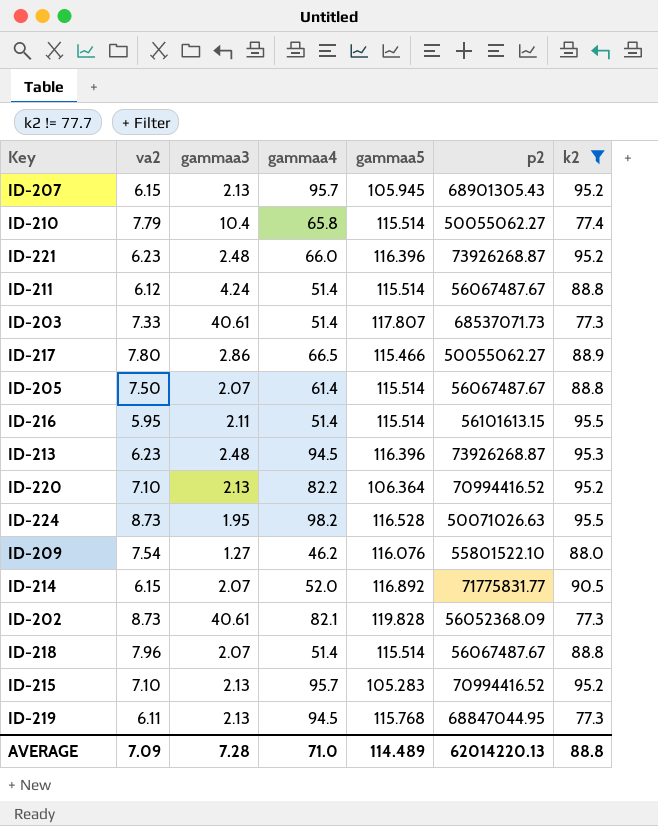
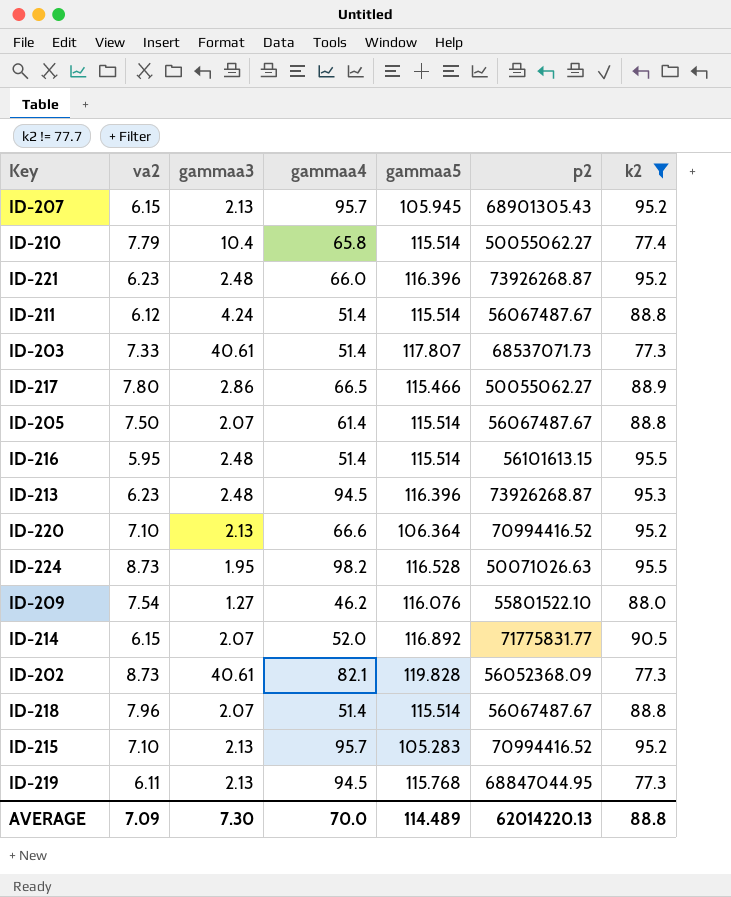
ID-216 | gammaa3: 2.11 -> 2.48
ID-220 | gammaa4: 82.2 -> 66.6
AVERAGE | gammaa3: 7.28 -> 7.30
AVERAGE | gammaa4: 71.0 -> 70.0

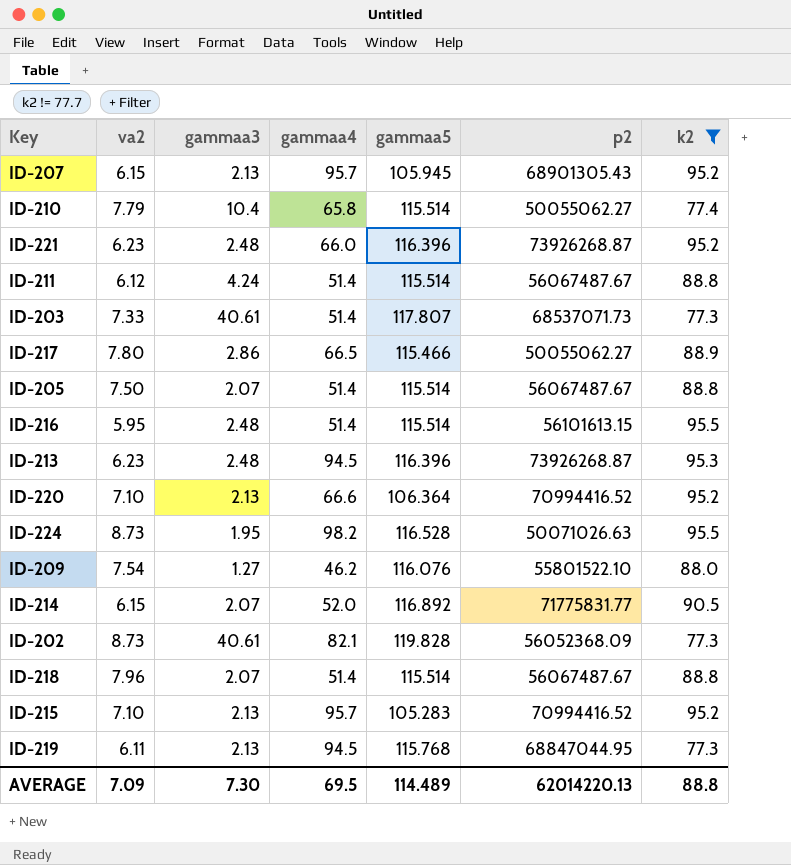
ID-205 | gammaa4: 61.4 -> 51.4
AVERAGE | gammaa4: 70.0 -> 69.5

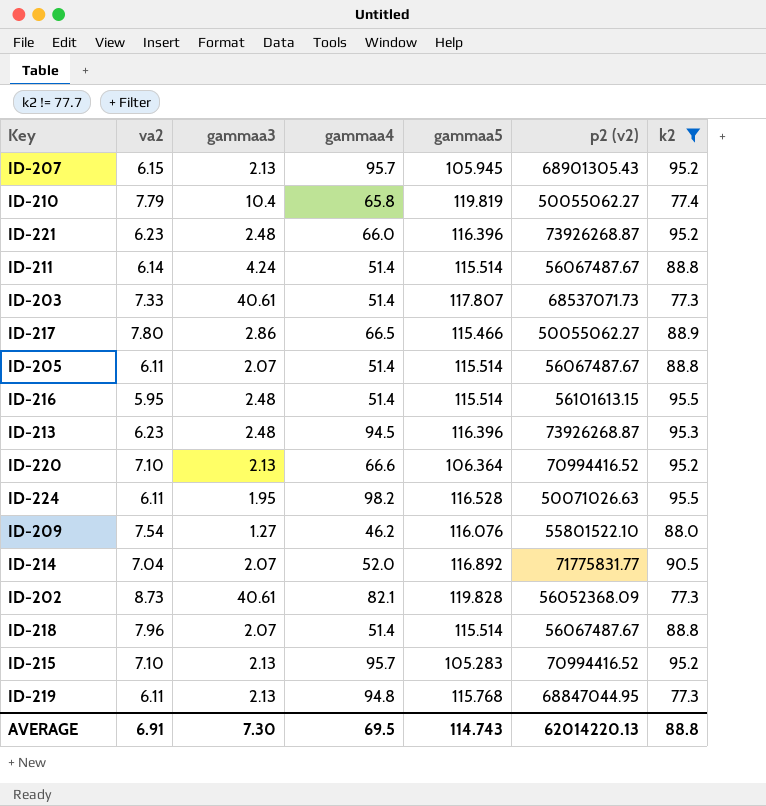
column name: p2 -> p2 (v2)
ID-210 | gammaa5: 115.514 -> 119.819
ID-211 | va2: 6.12 -> 6.14
ID-205 | va2: 7.50 -> 6.11
ID-224 | va2: 8.73 -> 6.11
ID-214 | va2: 6.15 -> 7.04
ID-219 | gammaa4: 94.5 -> 94.8
AVERAGE | va2: 7.09 -> 6.91
AVERAGE | gammaa5: 114.489 -> 114.743

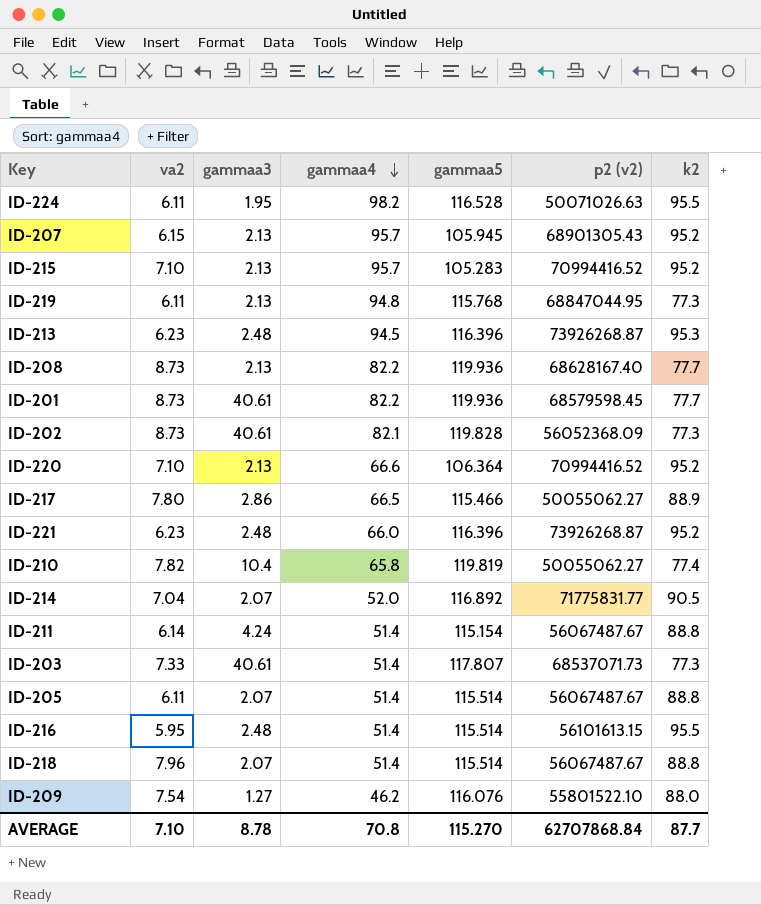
filter: k2 != 77.7 -> none
row order: none -> gammaa4 descending
ID-210 | va2: 7.79 -> 7.82
ID-211 | gammaa5: 115.514 -> 115.154
AVERAGE | va2: 6.91 -> 7.10
AVERAGE | gammaa3: 7.30 -> 8.78
AVERAGE | gammaa4: 69.5 -> 70.8
AVERAGE | gammaa5: 114.743 -> 115.270
AVERAGE | p2 (v2): 62014220.13 -> 62707868.84
AVERAGE | k2: 88.8 -> 87.7

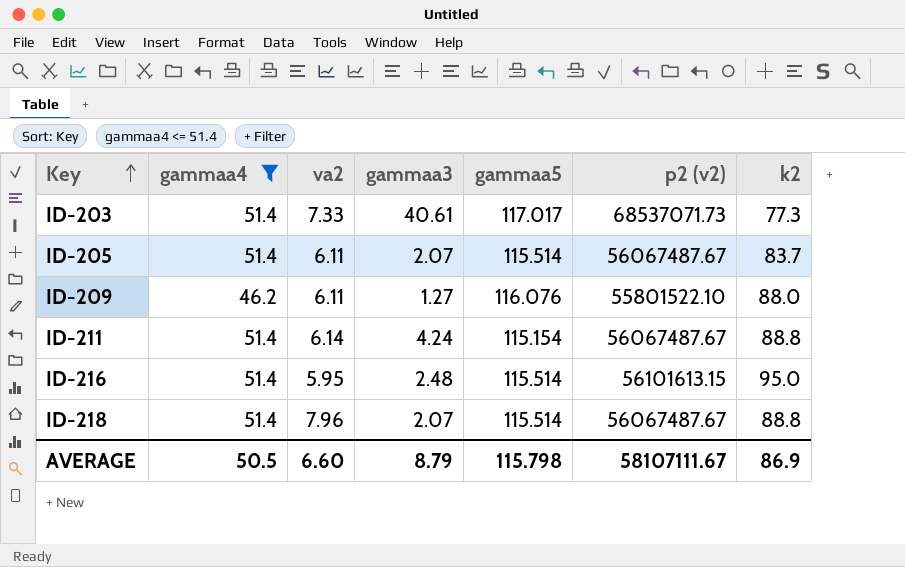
filter: none -> gammaa4 <= 51.4
row order: gammaa4 descending -> Key ascending
column gammaa4 | position: 4 -> 2
ID-203 | gammaa5: 117.807 -> 117.017
ID-205 | k2: 88.8 -> 83.7
ID-209 | va2: 7.54 -> 6.11
ID-216 | k2: 95.5 -> 95.0
AVERAGE | gammaa4: 70.8 -> 50.5
AVERAGE | va2: 7.10 -> 6.60
AVERAGE | gammaa3: 8.78 -> 8.79
AVERAGE | gammaa5: 115.270 -> 115.798
AVERAGE | p2 (v2): 62707868.84 -> 58107111.67
AVERAGE | k2: 87.7 -> 86.9

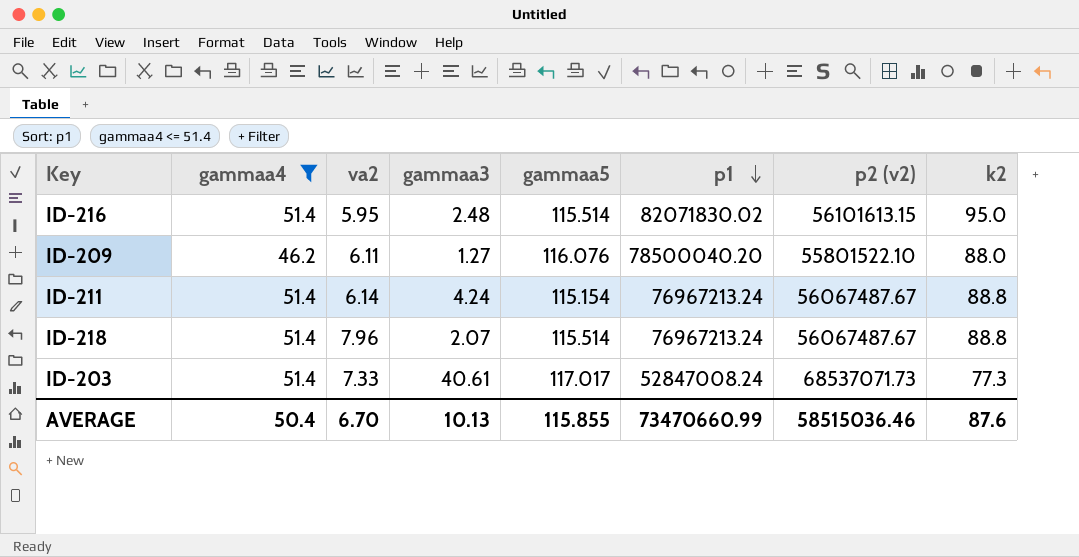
row order: Key ascending -> p1 descending
column p1 | position: none -> 6
row ID-205: 51.4 | 6.11 | 2.07 | 115.514 | 56067487.67 | 83.7 -> none
AVERAGE | gammaa4: 50.5 -> 50.4
AVERAGE | va2: 6.60 -> 6.70
AVERAGE | gammaa3: 8.79 -> 10.13
AVERAGE | gammaa5: 115.798 -> 115.855
AVERAGE | p2 (v2): 58107111.67 -> 58515036.46
AVERAGE | k2: 86.9 -> 87.6

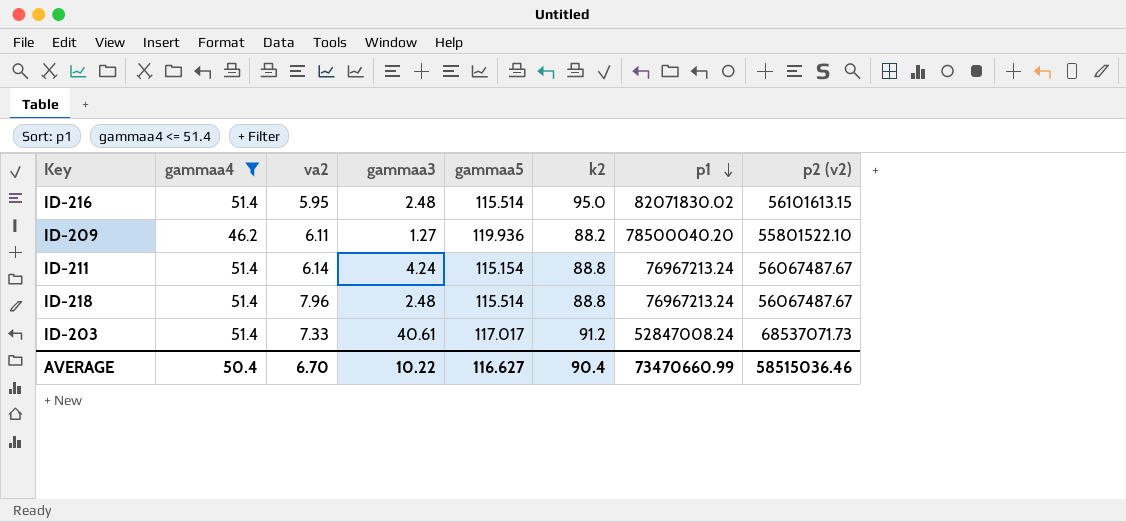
column k2 | position: 8 -> 6
ID-209 | gammaa5: 116.076 -> 119.936
ID-209 | k2: 88.0 -> 88.2
ID-218 | gammaa3: 2.07 -> 2.48
ID-203 | k2: 77.3 -> 91.2
AVERAGE | gammaa3: 10.13 -> 10.22
AVERAGE | gammaa5: 115.855 -> 116.627
AVERAGE | k2: 87.6 -> 90.4

